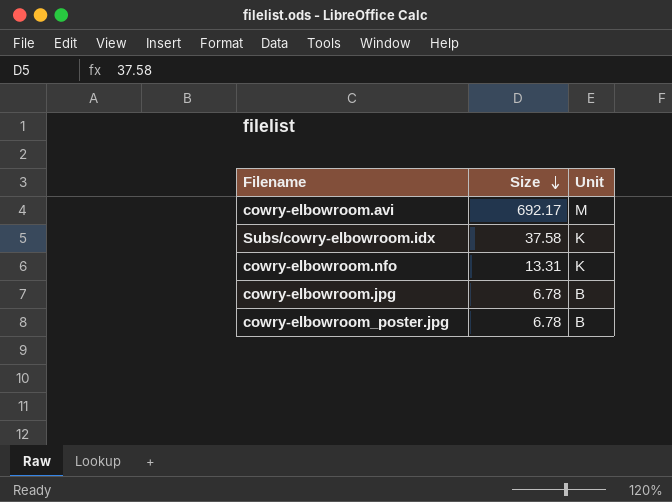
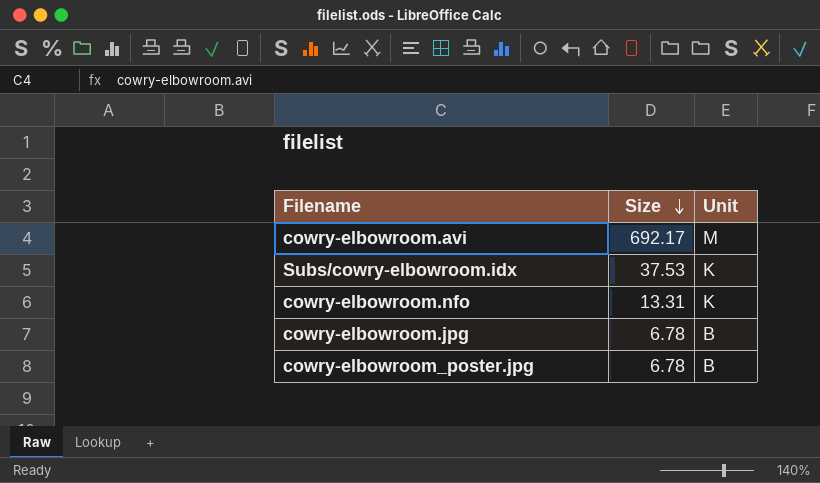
Subs/cowry-elbowroom.idx | Size: 37.58 -> 37.53

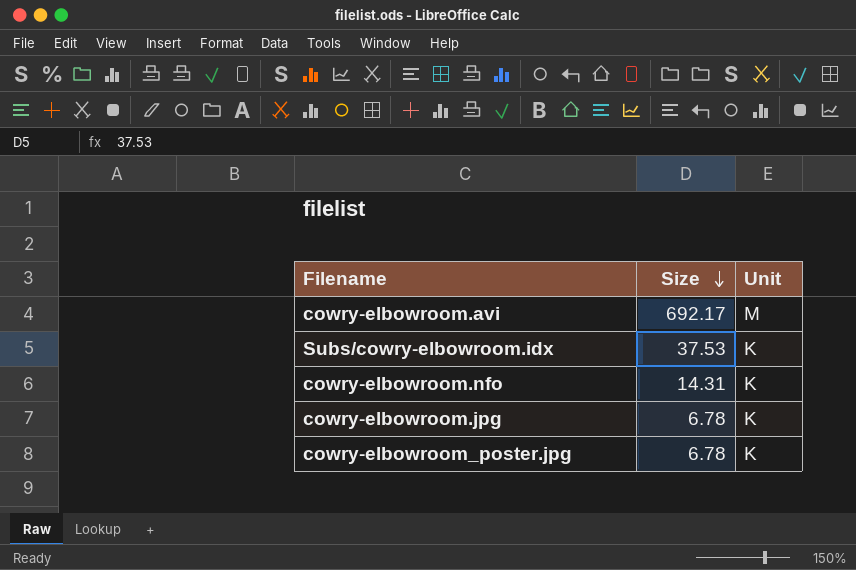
cowry-elbowroom.nfo | Size: 13.31 -> 14.31
cowry-elbowroom.jpg | Unit: B -> K
cowry-elbowroom_poster.jpg | Unit: B -> K

